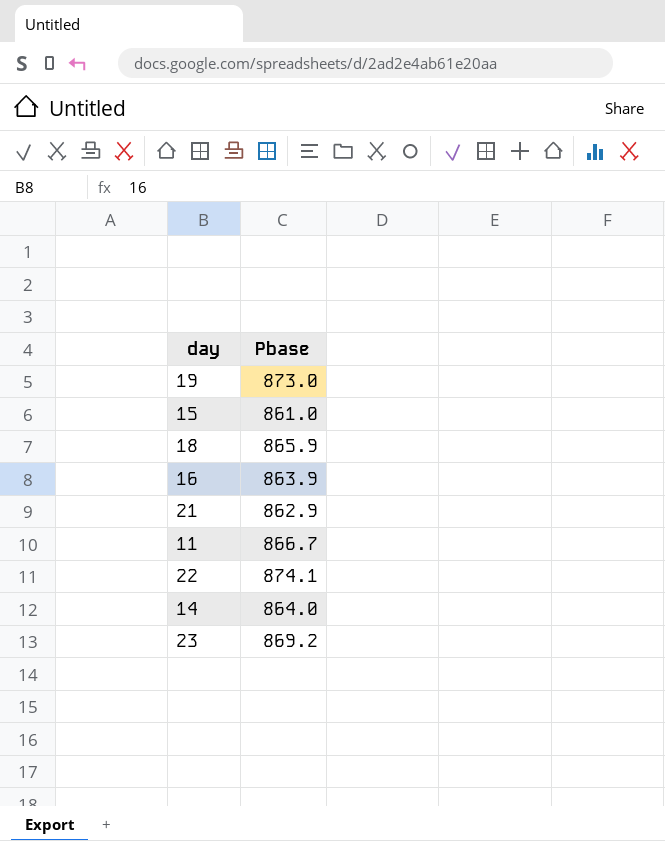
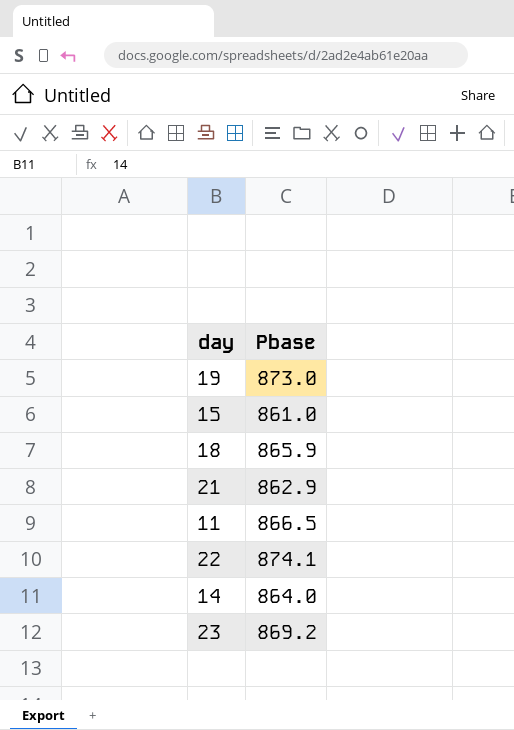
row 16: 863.9 -> none
11 | Pbase: 866.7 -> 866.5

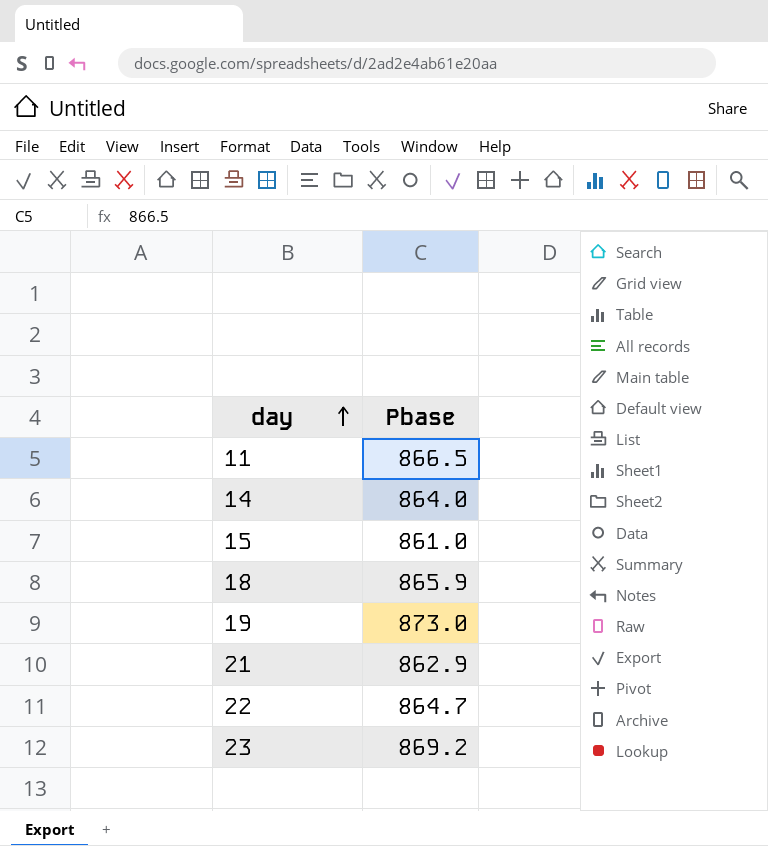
row order: none -> day ascending
22 | Pbase: 874.1 -> 864.7

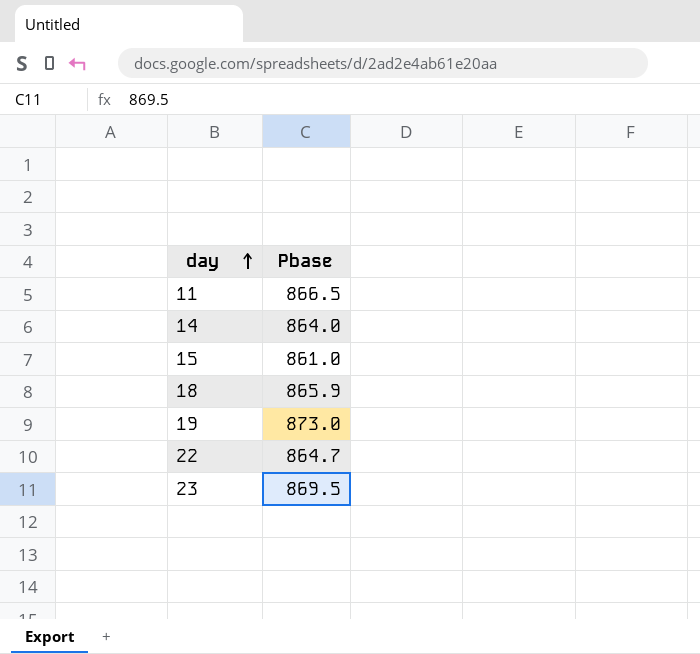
row 21: 862.9 -> none
23 | Pbase: 869.2 -> 869.5

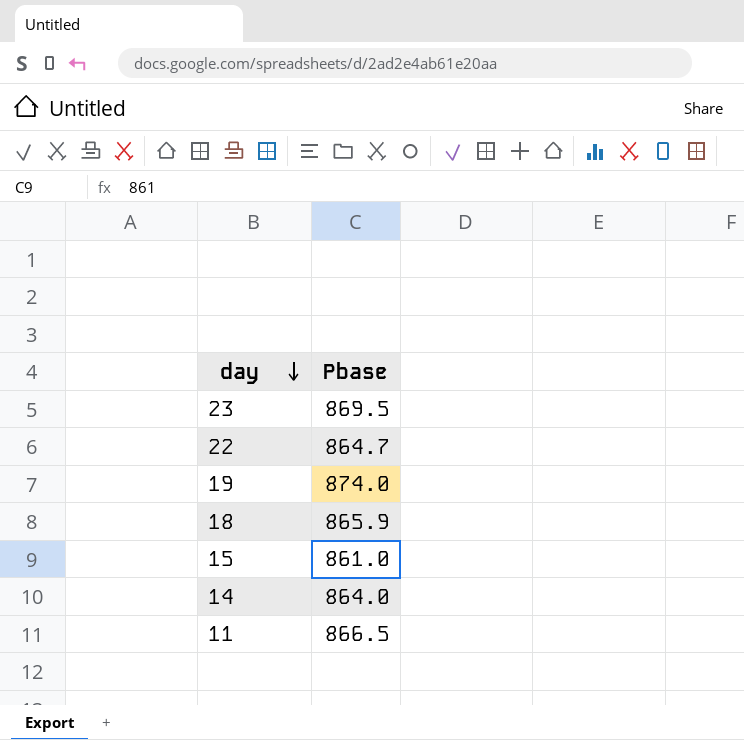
row order: day ascending -> day descending
19 | Pbase: 873.0 -> 874.0

